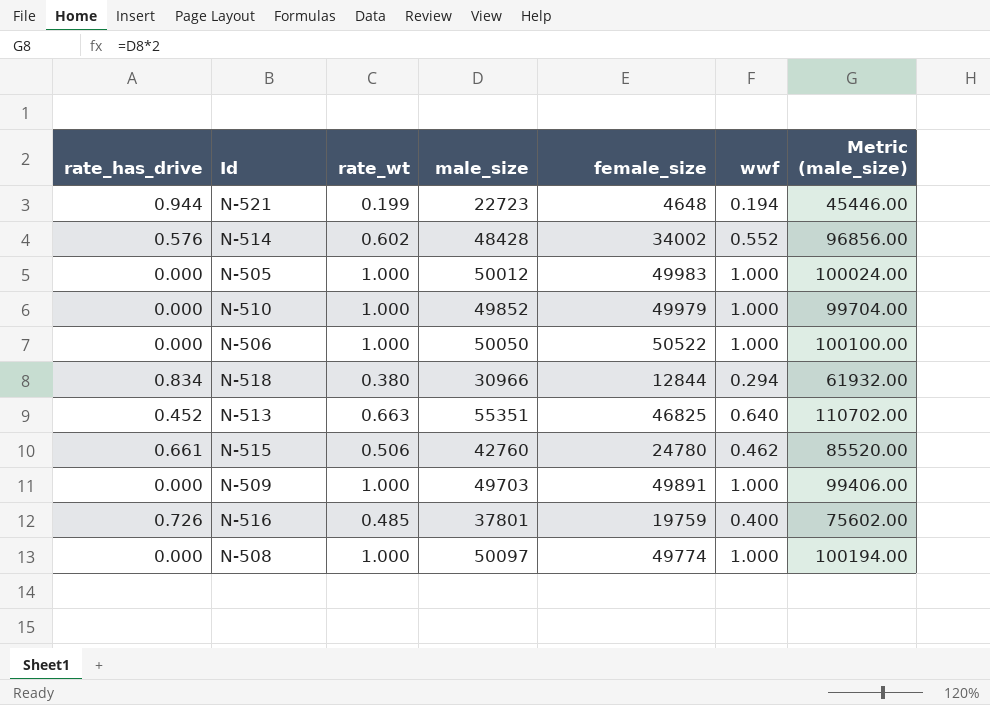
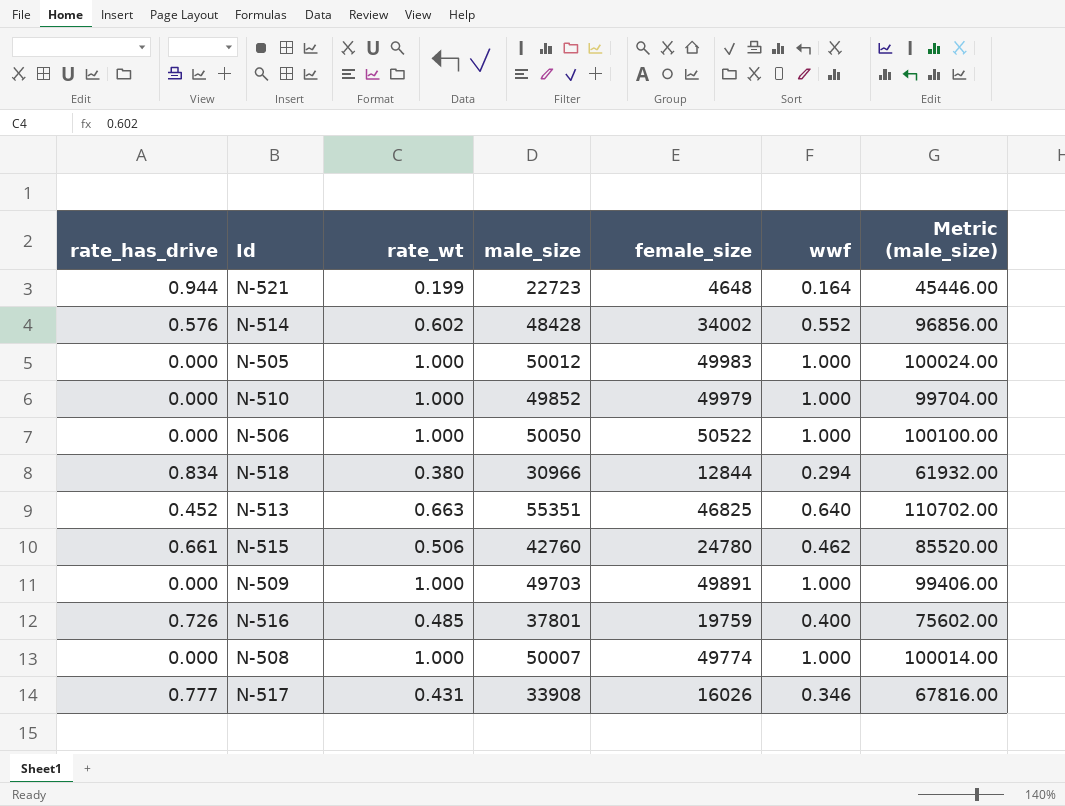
N-521 | wwf: 0.194 -> 0.164
N-508 | male_size: 50097 -> 50007
N-508 | Metric (male_size): 100194.00 -> 100014.00
row N-517: none -> 0.777 | 0.431 | 33908 | 16026 | 0.346 | 67816.00

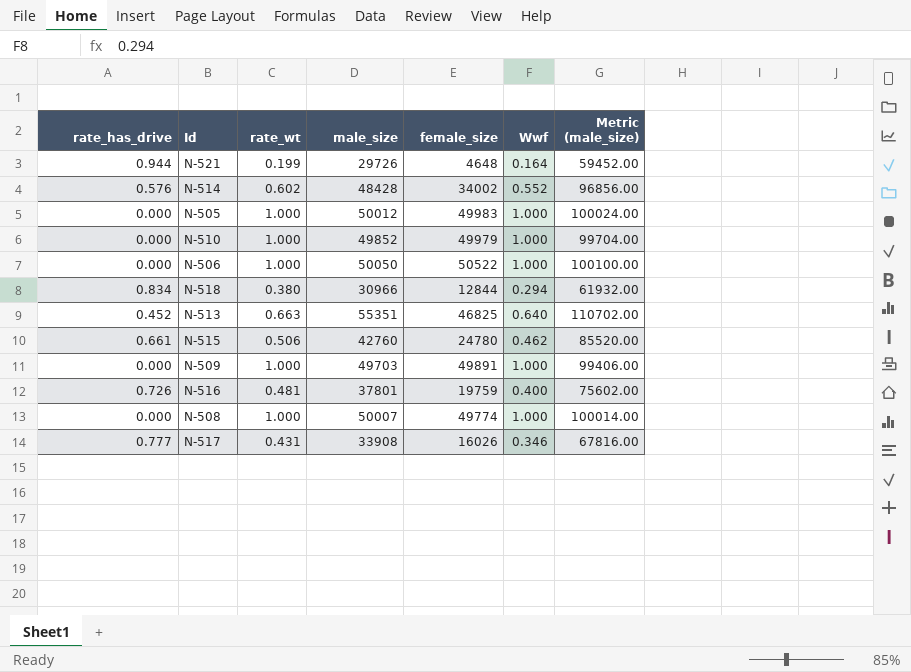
column name: wwf -> Wwf
N-521 | male_size: 22723 -> 29726
N-521 | Metric (male_size): 45446.00 -> 59452.00
N-516 | rate_wt: 0.485 -> 0.481

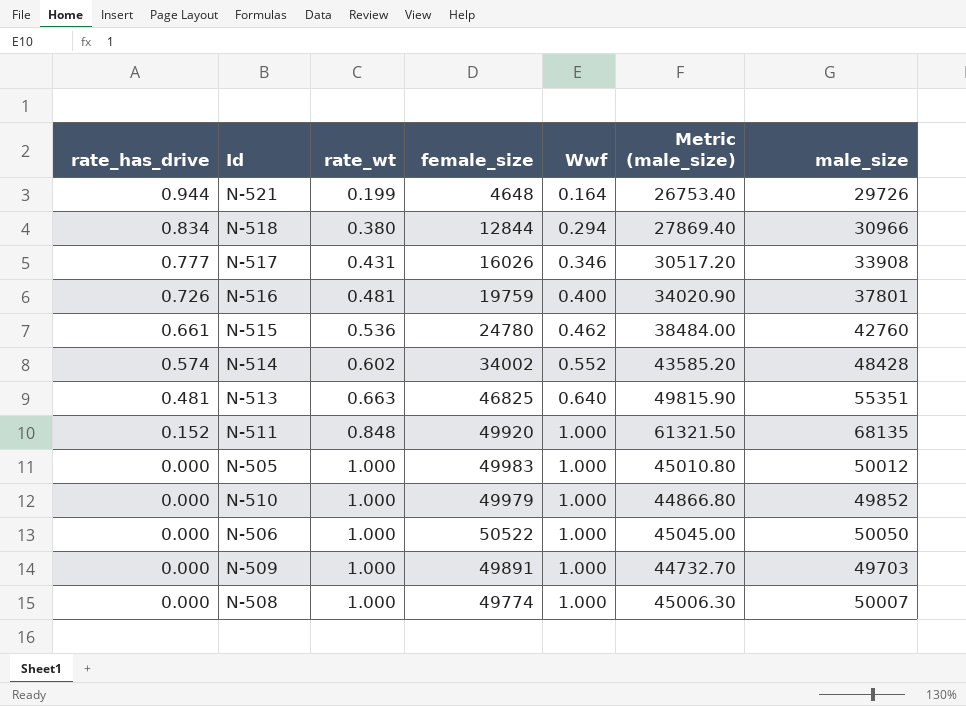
row order: none -> rate_has_drive descending
column Metric (male_size) | formula: [male_size] * 2 -> [male_size] * 0.9
column male_size | position: 4 -> 7
N-515 | rate_wt: 0.506 -> 0.536
N-514 | rate_has_drive: 0.576 -> 0.574
N-513 | rate_has_drive: 0.452 -> 0.481
row N-511: none -> 0.152 | 0.848 | 49920 | 1.000 | 61321.50 | 68135

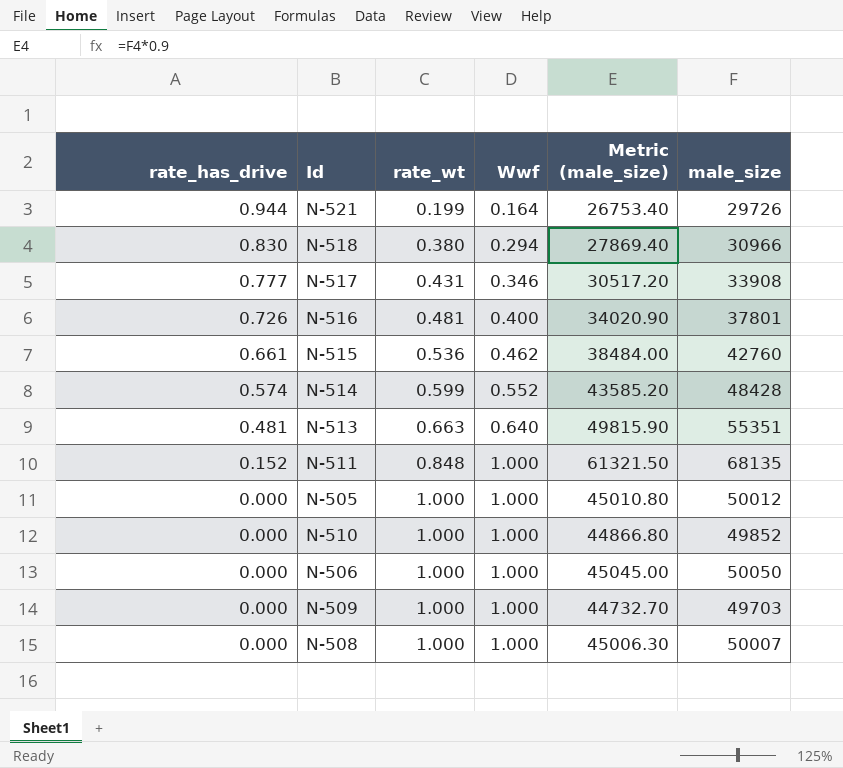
column female_size | position: 4 -> none
N-518 | rate_has_drive: 0.834 -> 0.830
N-514 | rate_wt: 0.602 -> 0.599

